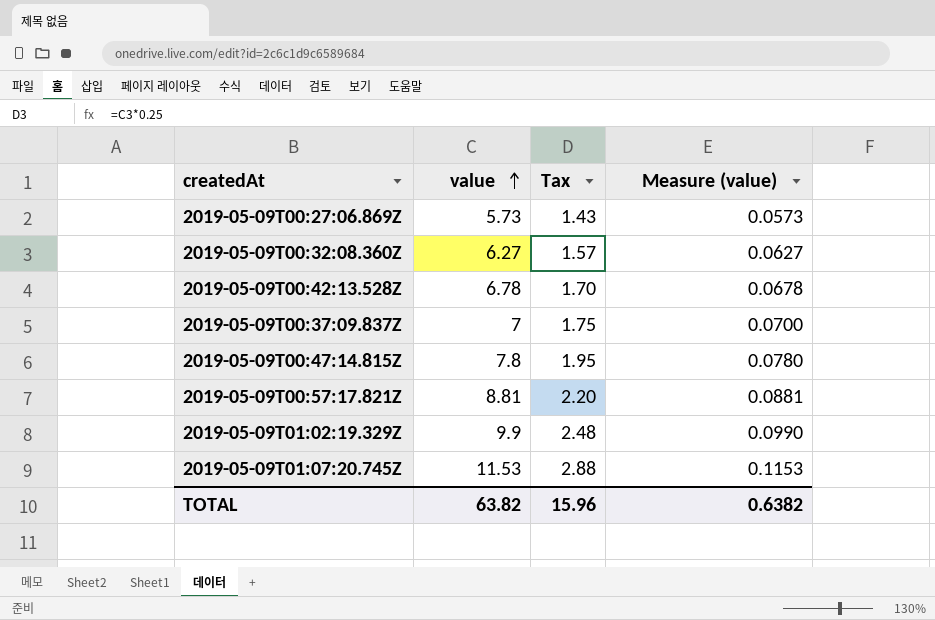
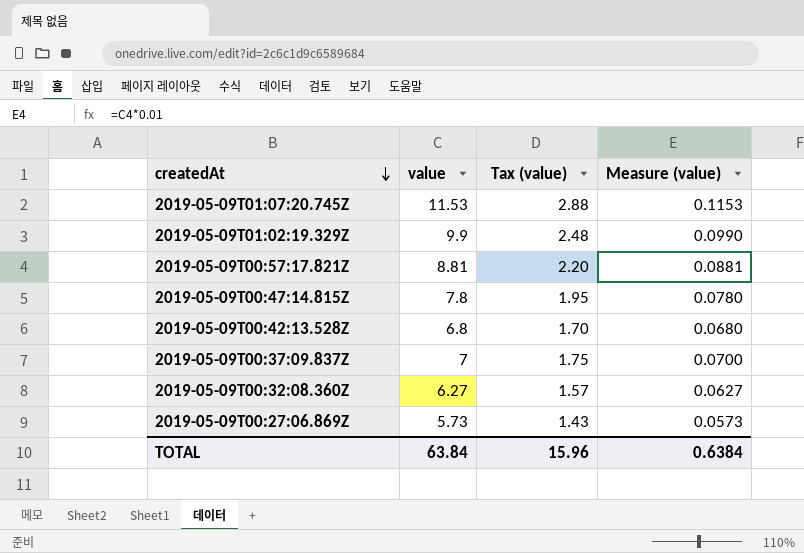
row order: value ascending -> createdAt descending
column name: Tax -> Tax (value)
2019-05-09T00:42:13.528Z | value: 6.78 -> 6.8
2019-05-09T00:42:13.528Z | Measure (value): 0.0678 -> 0.0680
TOTAL | value: 63.82 -> 63.84
TOTAL | Measure (value): 0.6382 -> 0.6384

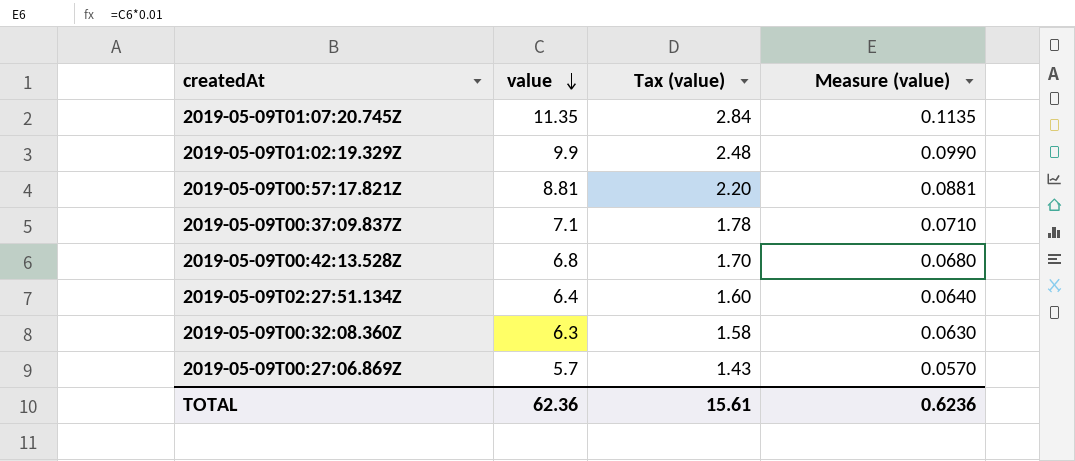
row order: createdAt descending -> value descending
row 2019-05-09T00:47:14.815Z: 7.8 | 1.95 | 0.0780 -> none
2019-05-09T01:07:20.745Z | value: 11.53 -> 11.35
2019-05-09T01:07:20.745Z | Tax (value): 2.88 -> 2.84
2019-05-09T01:07:20.745Z | Measure (value): 0.1153 -> 0.1135
2019-05-09T00:37:09.837Z | value: 7 -> 7.1
2019-05-09T00:37:09.837Z | Tax (value): 1.75 -> 1.78
2019-05-09T00:37:09.837Z | Measure (value): 0.0700 -> 0.0710
row 2019-05-09T02:27:51.134Z: none -> 6.4 | 1.60 | 0.0640
2019-05-09T00:32:08.360Z | value: 6.27 -> 6.3
2019-05-09T00:32:08.360Z | Tax (value): 1.57 -> 1.58
2019-05-09T00:32:08.360Z | Measure (value): 0.0627 -> 0.0630
2019-05-09T00:27:06.869Z | value: 5.73 -> 5.7
2019-05-09T00:27:06.869Z | Measure (value): 0.0573 -> 0.0570
TOTAL | value: 63.84 -> 62.36
TOTAL | Tax (value): 15.96 -> 15.61
TOTAL | Measure (value): 0.6384 -> 0.6236

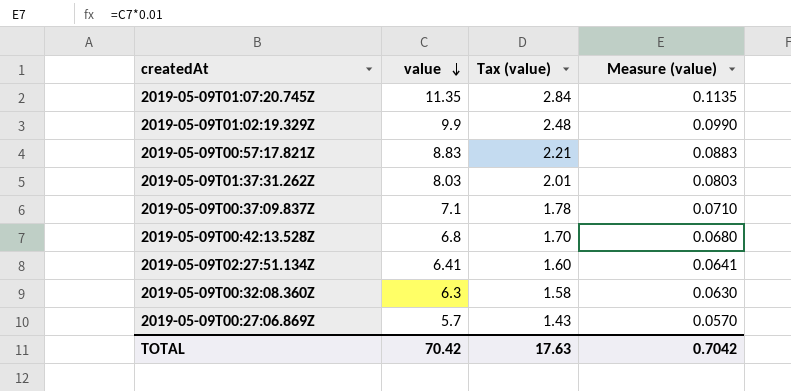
2019-05-09T00:57:17.821Z | value: 8.81 -> 8.83
2019-05-09T00:57:17.821Z | Tax (value): 2.20 -> 2.21
2019-05-09T00:57:17.821Z | Measure (value): 0.0881 -> 0.0883
row 2019-05-09T01:37:31.262Z: none -> 8.03 | 2.01 | 0.0803
2019-05-09T02:27:51.134Z | value: 6.4 -> 6.41
2019-05-09T02:27:51.134Z | Measure (value): 0.0640 -> 0.0641
TOTAL | value: 62.36 -> 70.42
TOTAL | Tax (value): 15.61 -> 17.63
TOTAL | Measure (value): 0.6236 -> 0.7042

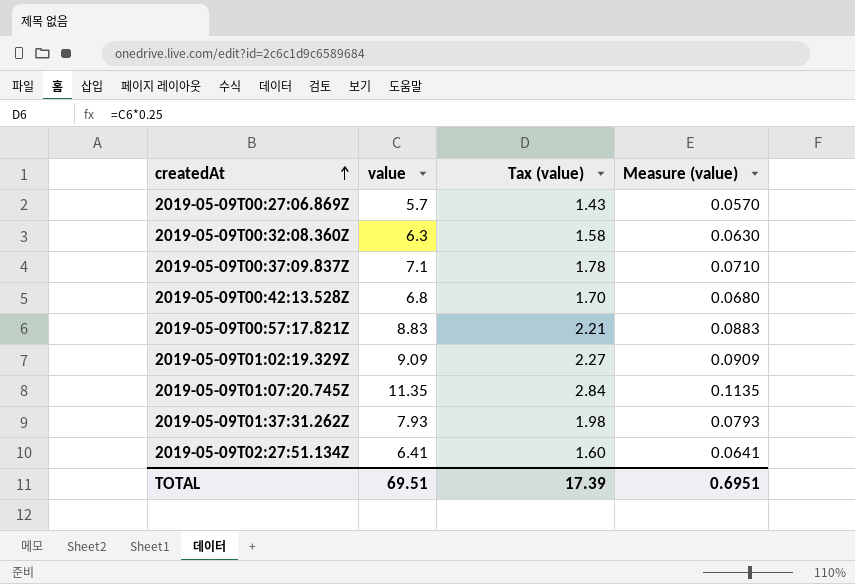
row order: value descending -> createdAt ascending
2019-05-09T01:02:19.329Z | value: 9.9 -> 9.09
2019-05-09T01:02:19.329Z | Tax (value): 2.48 -> 2.27
2019-05-09T01:02:19.329Z | Measure (value): 0.0990 -> 0.0909
2019-05-09T01:37:31.262Z | value: 8.03 -> 7.93
2019-05-09T01:37:31.262Z | Tax (value): 2.01 -> 1.98
2019-05-09T01:37:31.262Z | Measure (value): 0.0803 -> 0.0793
TOTAL | value: 70.42 -> 69.51
TOTAL | Tax (value): 17.63 -> 17.39
TOTAL | Measure (value): 0.7042 -> 0.6951

